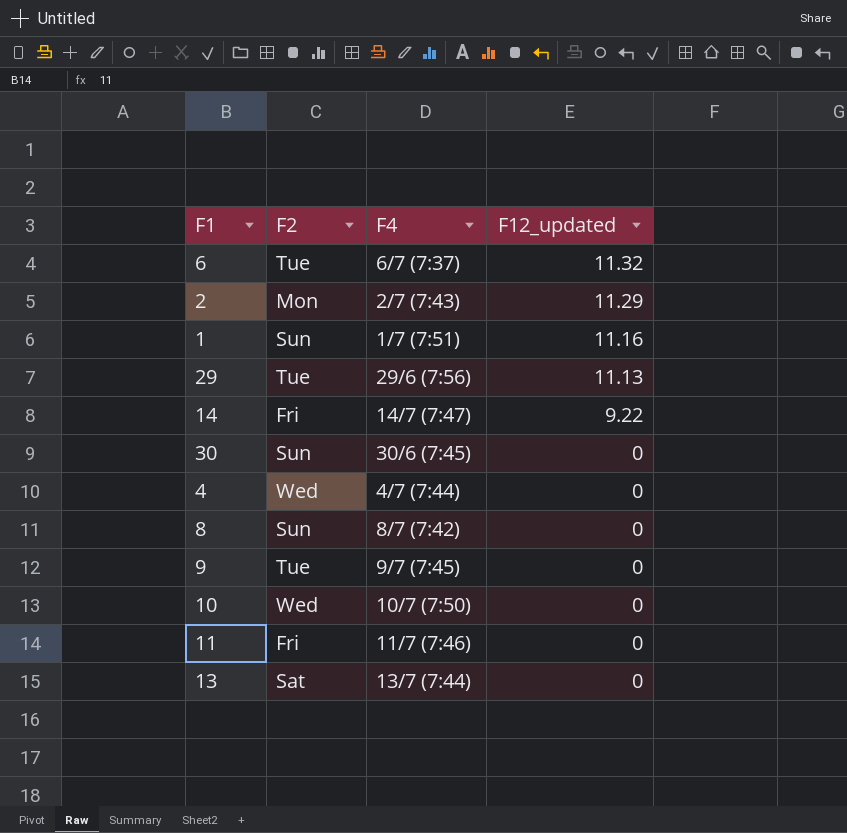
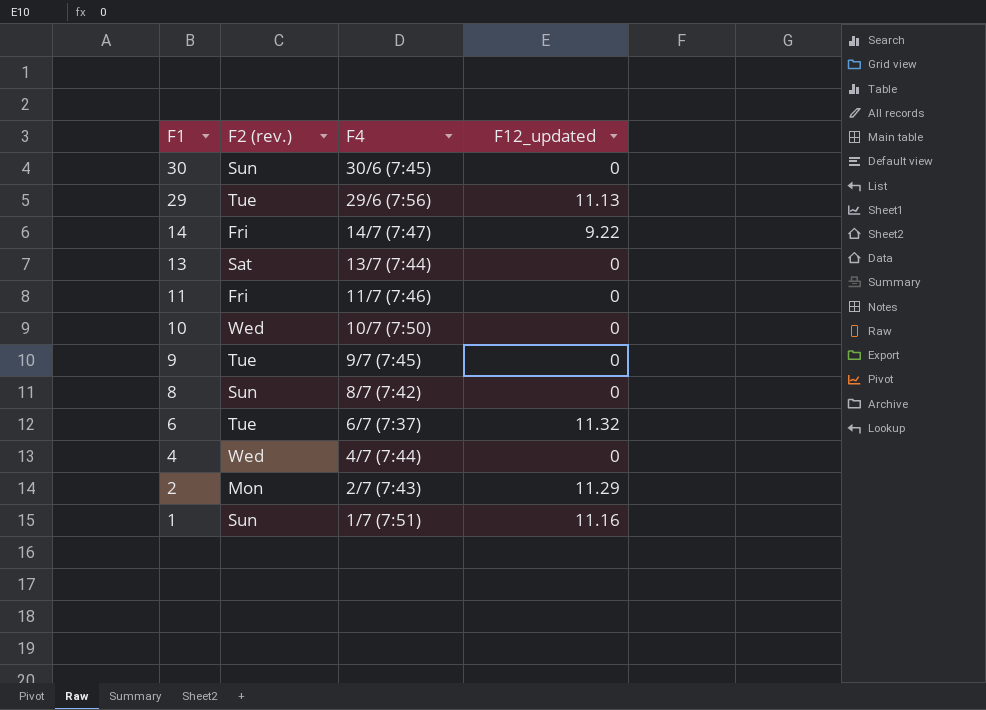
row order: F12_updated descending -> F1 descending
column name: F2 -> F2 (rev.)

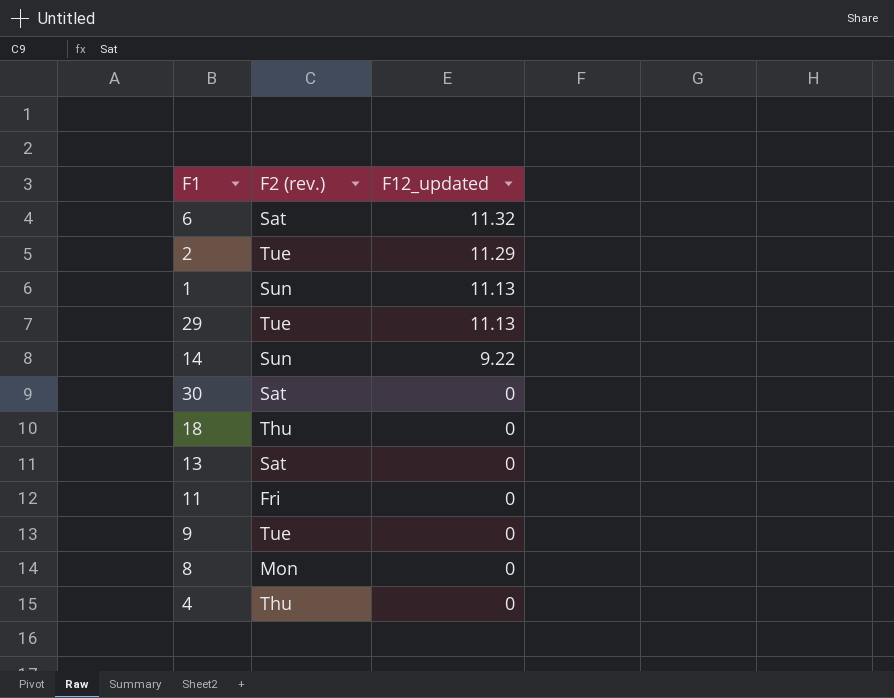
row order: F1 descending -> F12_updated descending
column F4 | position: 3 -> none
row 10: Wed | 10/7 (7:50) | 0 -> none
6 | F2 (rev.): Tue -> Sat
2 | F2 (rev.): Mon -> Tue
1 | F12_updated: 11.16 -> 11.13
14 | F2 (rev.): Fri -> Sun
30 | F2 (rev.): Sun -> Sat
row 18: none -> Thu | 0
8 | F2 (rev.): Sun -> Mon
4 | F2 (rev.): Wed -> Thu

